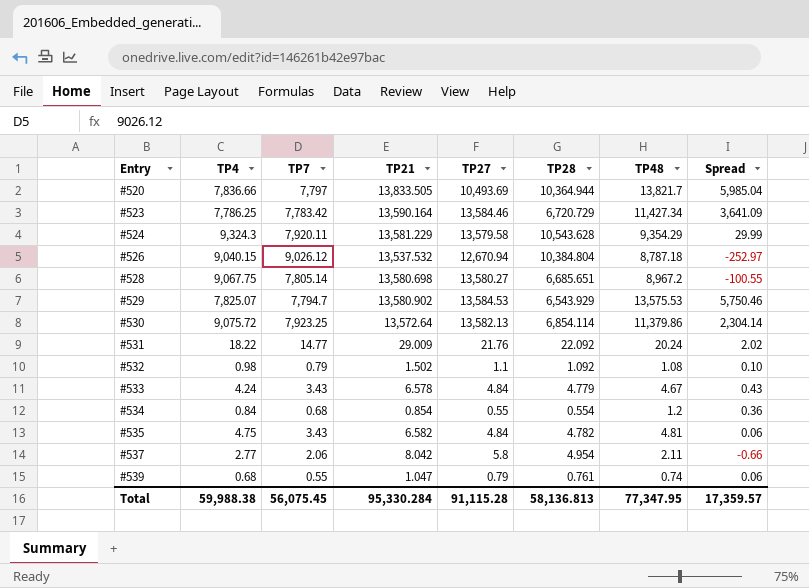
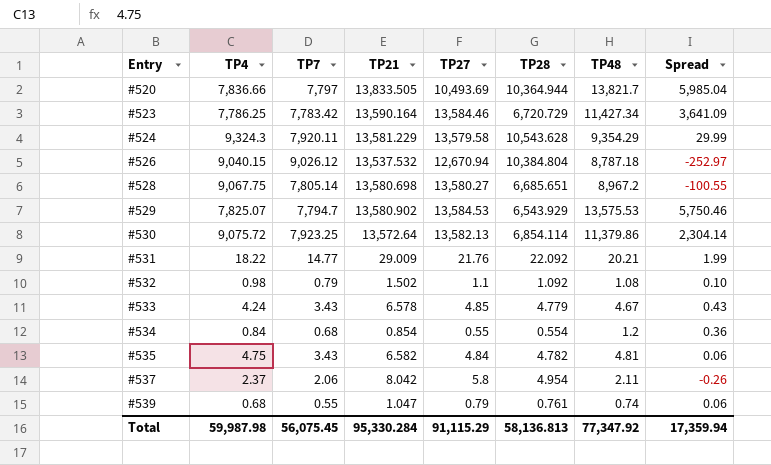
#531 | TP48: 20.24 -> 20.21
#531 | Spread: 2.02 -> 1.99
#533 | TP27: 4.84 -> 4.85
#537 | TP4: 2.77 -> 2.37
#537 | Spread: -0.66 -> -0.26
Total | TP4: 59,988.38 -> 59,987.98
Total | TP27: 91,115.28 -> 91,115.29
Total | TP48: 77,347.95 -> 77,347.92
Total | Spread: 17,359.57 -> 17,359.94

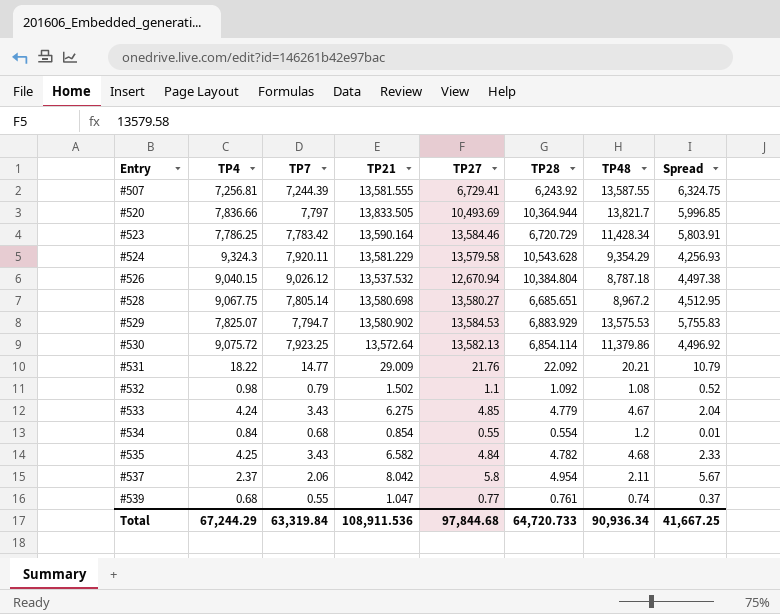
column Spread | formula: [TP48] - [TP4] -> [TP21] - [TP4]
row #507: none -> 7,256.81 | 7,244.39 | 13,581.555 | 6,729.41 | 6,243.92 | 13,587.55 | 6,324.75
#523 | TP48: 11,427.34 -> 11,428.34
#529 | TP28: 6,543.929 -> 6,883.929
#533 | TP21: 6.578 -> 6.275
#535 | TP4: 4.75 -> 4.25
#535 | TP48: 4.81 -> 4.68
#539 | TP27: 0.79 -> 0.77
Total | TP4: 59,987.98 -> 67,244.29
Total | TP7: 56,075.45 -> 63,319.84
Total | TP21: 95,330.284 -> 108,911.536
Total | TP27: 91,115.29 -> 97,844.68
Total | TP28: 58,136.813 -> 64,720.733
Total | TP48: 77,347.92 -> 90,936.34
Total | Spread: 17,359.94 -> 41,667.25

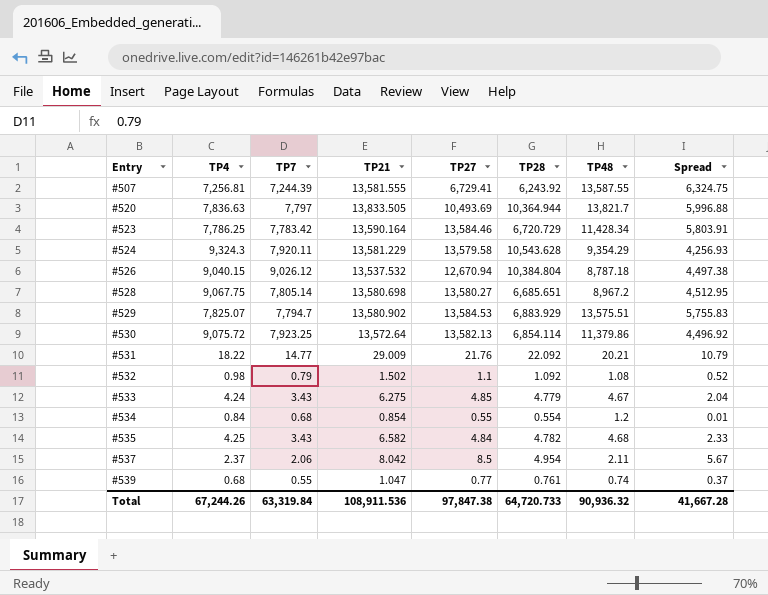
#520 | TP4: 7,836.66 -> 7,836.63
#520 | Spread: 5,996.85 -> 5,996.88
#529 | TP48: 13,575.53 -> 13,575.51
#537 | TP27: 5.8 -> 8.5
Total | TP4: 67,244.29 -> 67,244.26
Total | TP27: 97,844.68 -> 97,847.38
Total | TP48: 90,936.34 -> 90,936.32
Total | Spread: 41,667.25 -> 41,667.28

